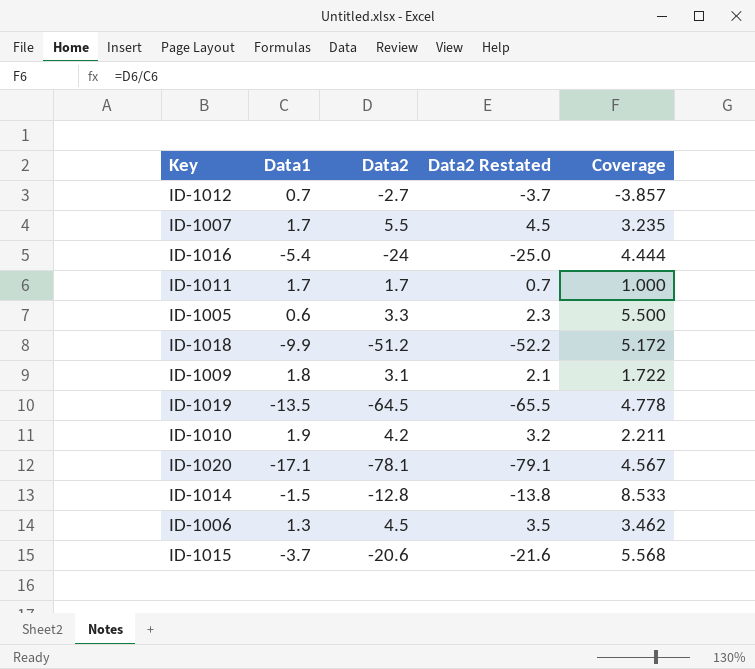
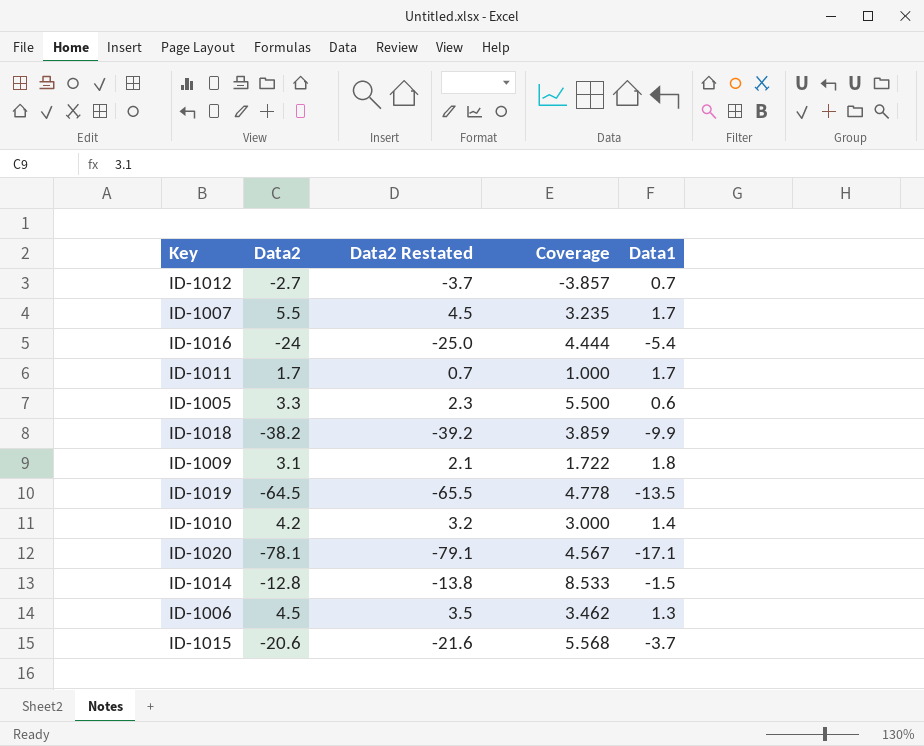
column Data1 | position: 2 -> 5
ID-1018 | Data2: -51.2 -> -38.2
ID-1018 | Data2 Restated: -52.2 -> -39.2
ID-1018 | Coverage: 5.172 -> 3.859
ID-1010 | Coverage: 2.211 -> 3.000
ID-1010 | Data1: 1.9 -> 1.4

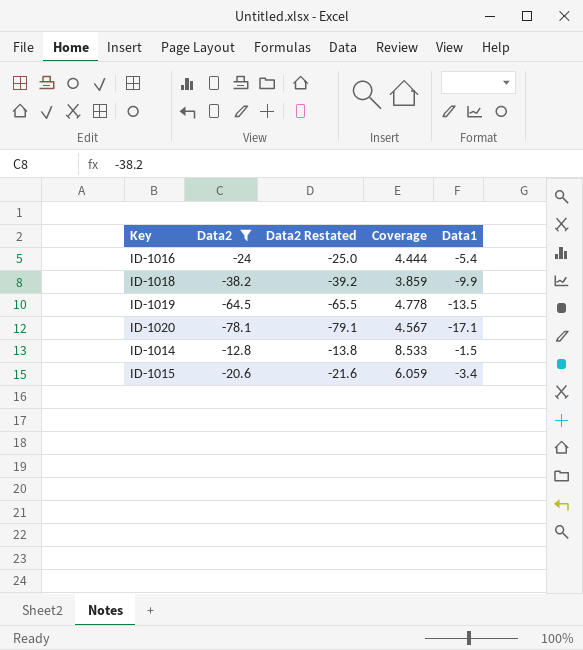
filter: none -> Data2 <= -12.8
ID-1015 | Coverage: 5.568 -> 6.059
ID-1015 | Data1: -3.7 -> -3.4

